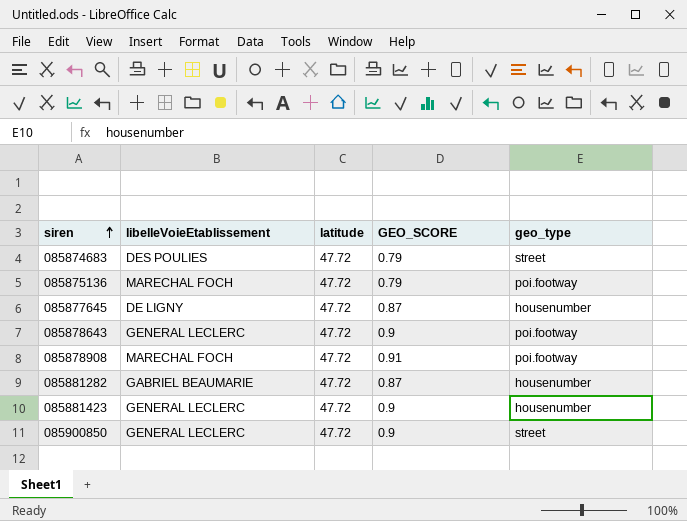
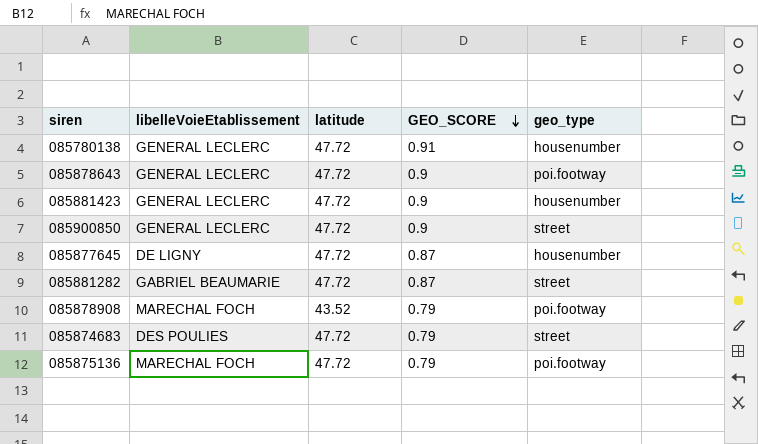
row order: siren ascending -> GEO_SCORE descending
row 085780138: none -> GENERAL LECLERC | 47.72 | 0.91 | housenumber
085881282 | geo_type: housenumber -> street
085878908 | latitude: 47.72 -> 43.52
085878908 | GEO_SCORE: 0.91 -> 0.79

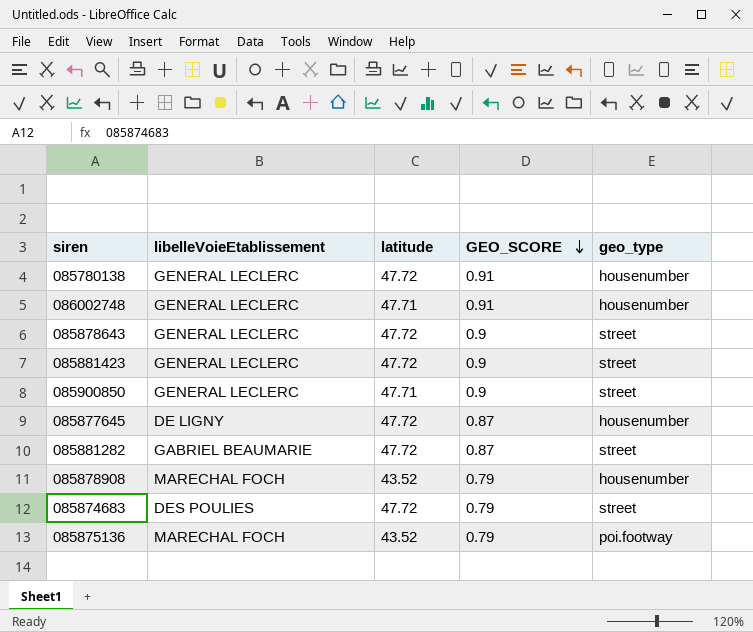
row 086002748: none -> GENERAL LECLERC | 47.71 | 0.91 | housenumber
085878643 | geo_type: poi.footway -> street
085881423 | geo_type: housenumber -> street
085900850 | latitude: 47.72 -> 47.71
085878908 | geo_type: poi.footway -> housenumber
085875136 | latitude: 47.72 -> 43.52

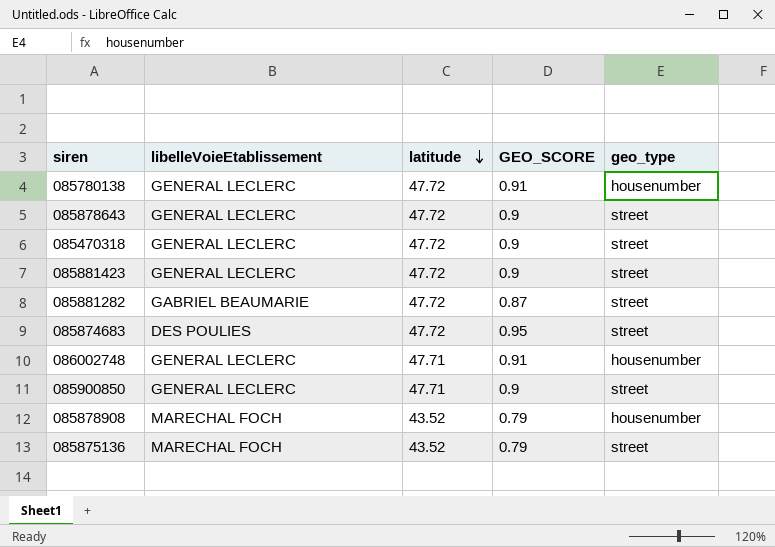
row order: GEO_SCORE descending -> latitude descending
row 085877645: DE LIGNY | 47.72 | 0.87 | housenumber -> none
row 085470318: none -> GENERAL LECLERC | 47.72 | 0.9 | street
085874683 | GEO_SCORE: 0.79 -> 0.95
085875136 | geo_type: poi.footway -> street

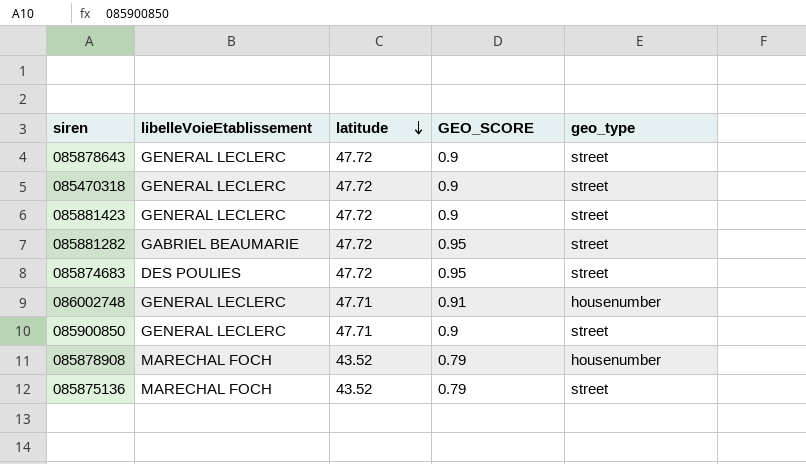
row 085780138: GENERAL LECLERC | 47.72 | 0.91 | housenumber -> none
085881282 | GEO_SCORE: 0.87 -> 0.95

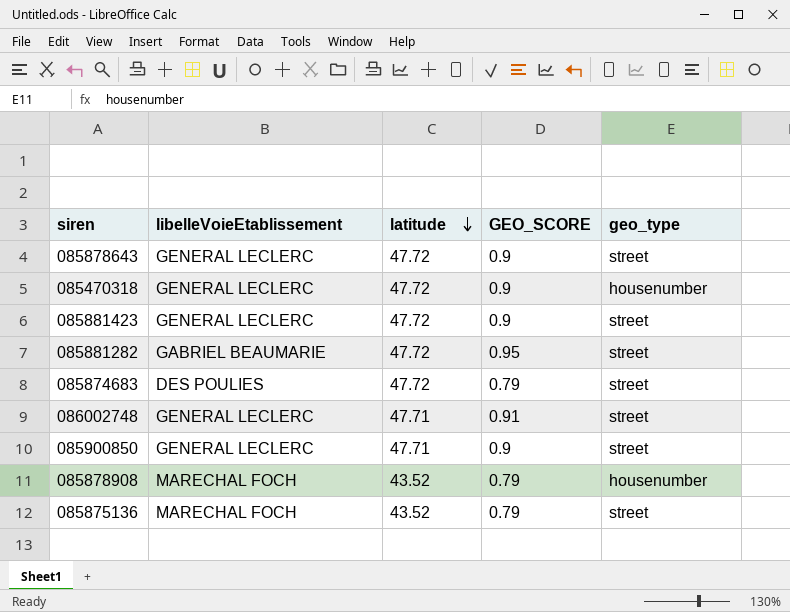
085470318 | geo_type: street -> housenumber
085874683 | GEO_SCORE: 0.95 -> 0.79
086002748 | geo_type: housenumber -> street

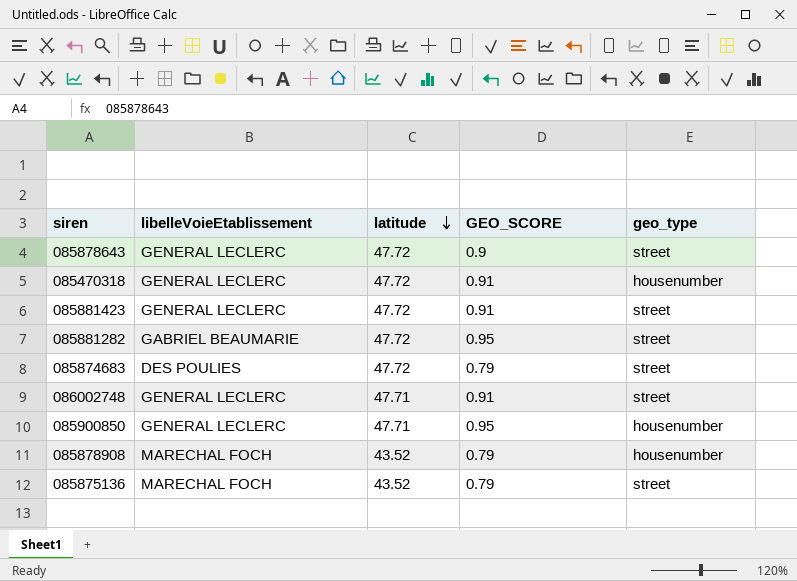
085470318 | GEO_SCORE: 0.9 -> 0.91
085881423 | GEO_SCORE: 0.9 -> 0.91
085900850 | GEO_SCORE: 0.9 -> 0.95
085900850 | geo_type: street -> housenumber

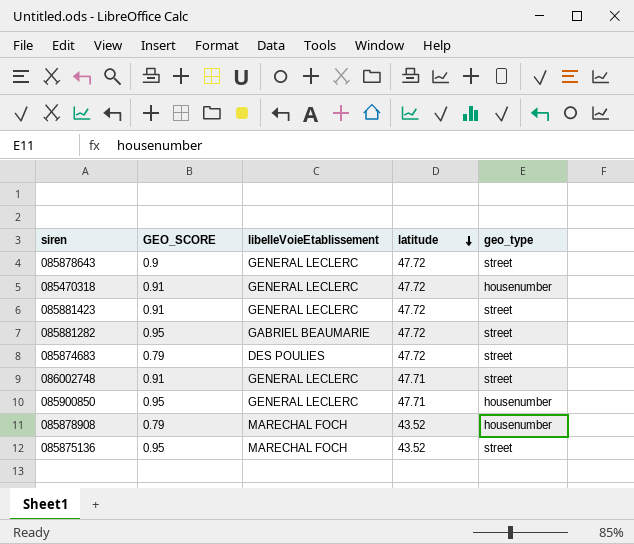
column GEO_SCORE | position: 4 -> 2
085875136 | GEO_SCORE: 0.79 -> 0.95

